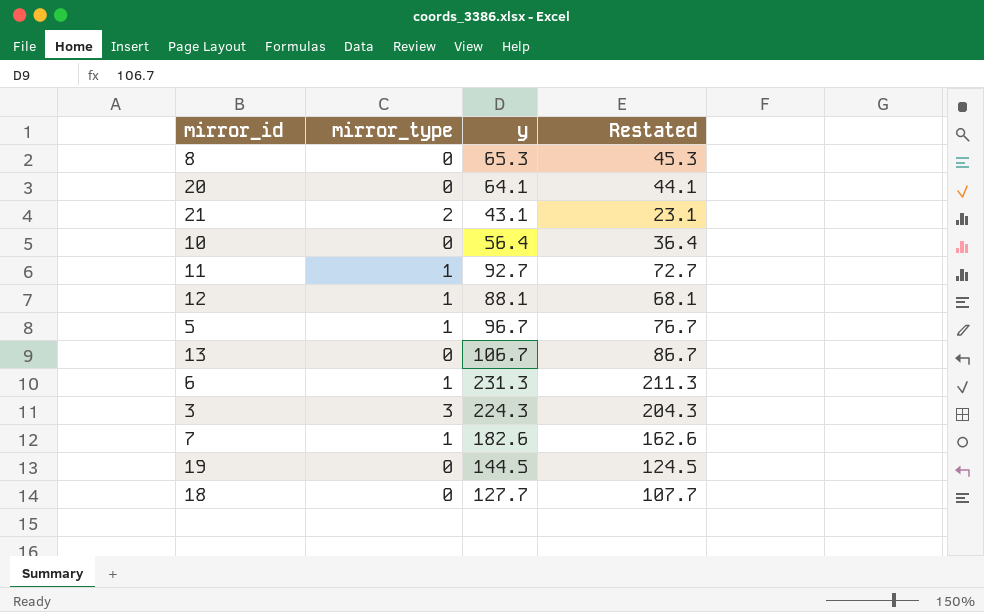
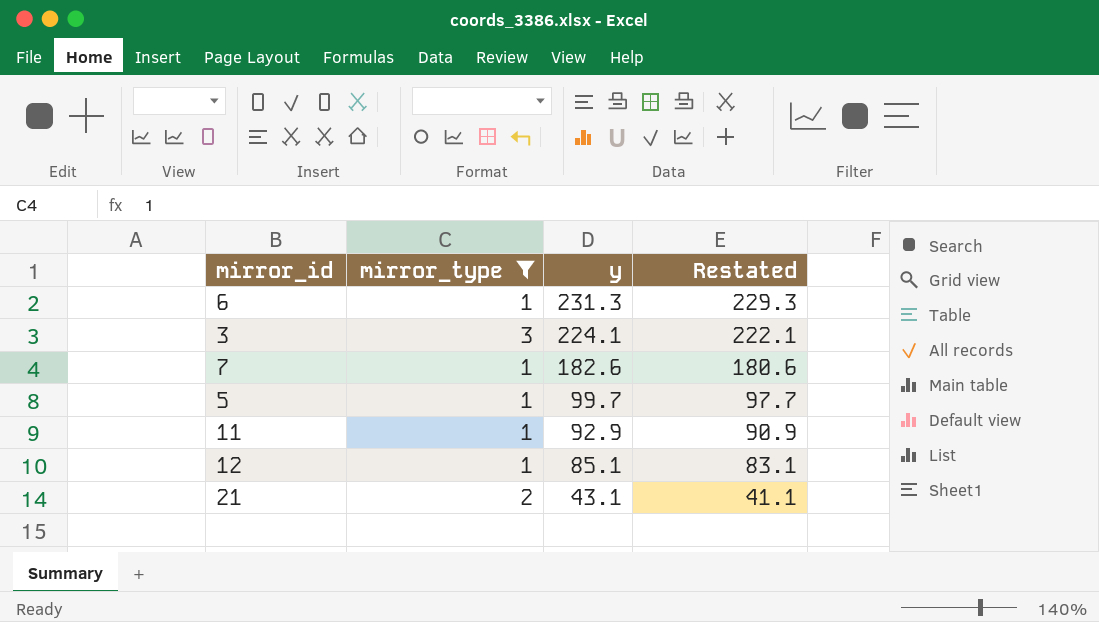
filter: none -> mirror_type != 0
row order: none -> y descending
column Restated | formula: [y] - 20 -> [y] - 2
3 | y: 224.3 -> 224.1
5 | y: 96.7 -> 99.7
11 | y: 92.7 -> 92.9
12 | y: 88.1 -> 85.1

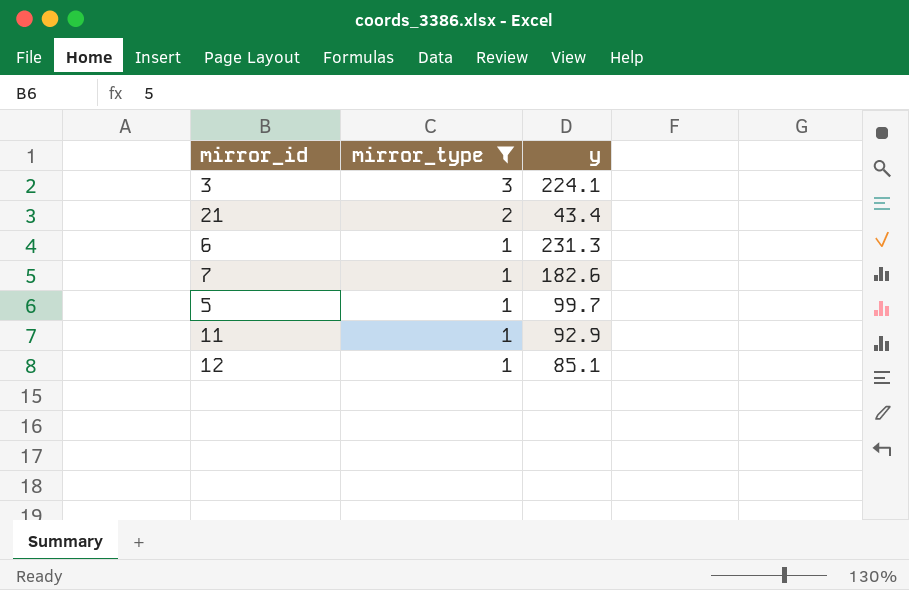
row order: y descending -> mirror_type descending
column Restated | formula: [y] - 2 -> none
21 | y: 43.1 -> 43.4

